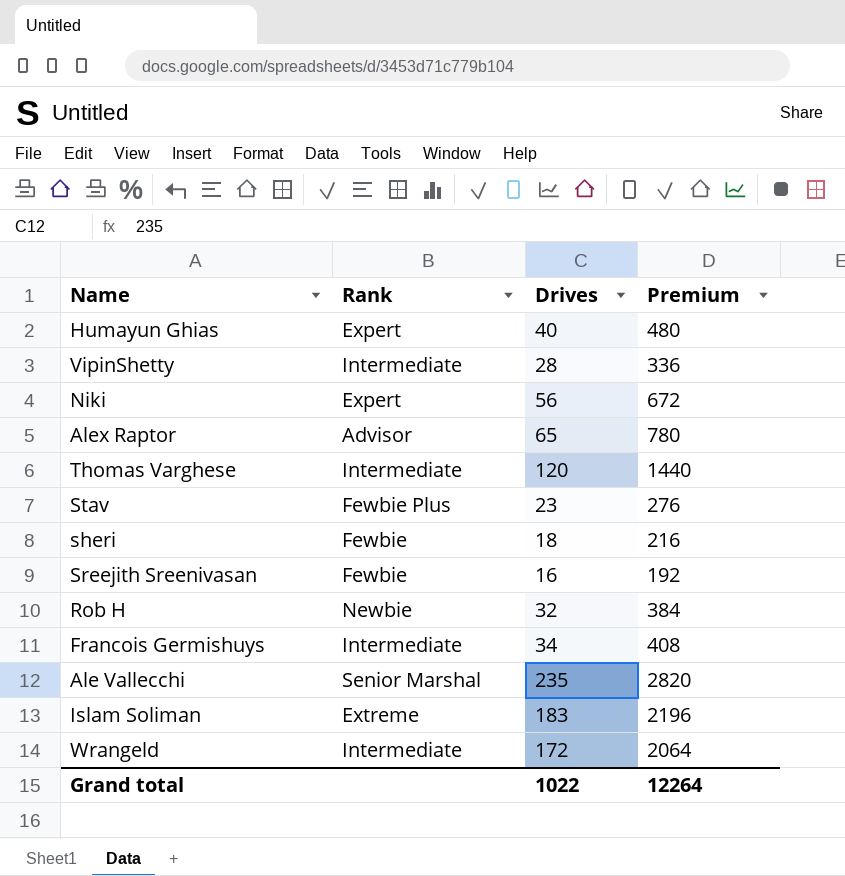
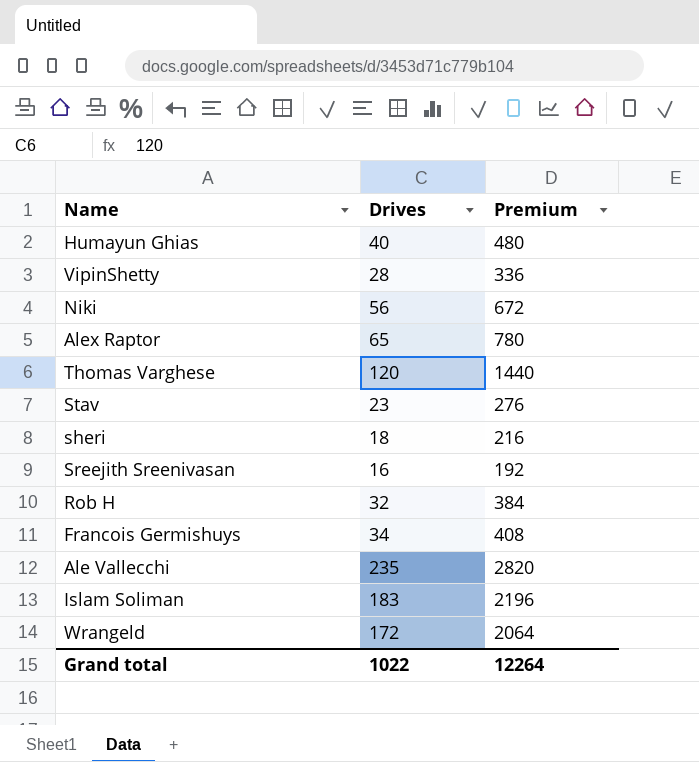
column Rank | position: 2 -> none

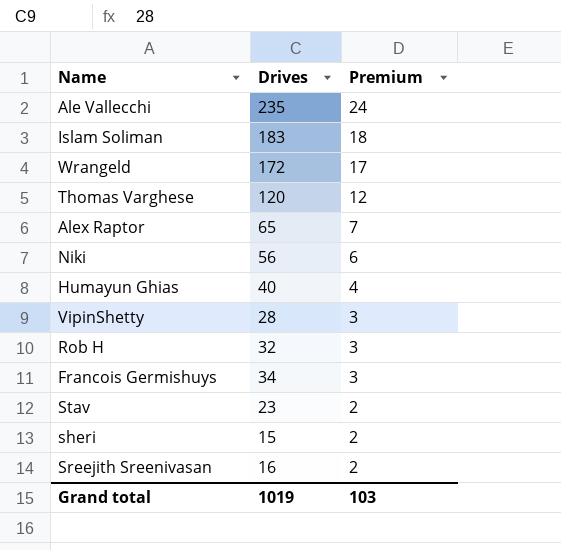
row order: none -> Premium descending
column Premium | formula: [Drives] * 12 -> [Drives] * 0.1
sheri | Drives: 18 -> 15
Grand total | Drives: 1022 -> 1019
Grand total | Premium: 12264 -> 103

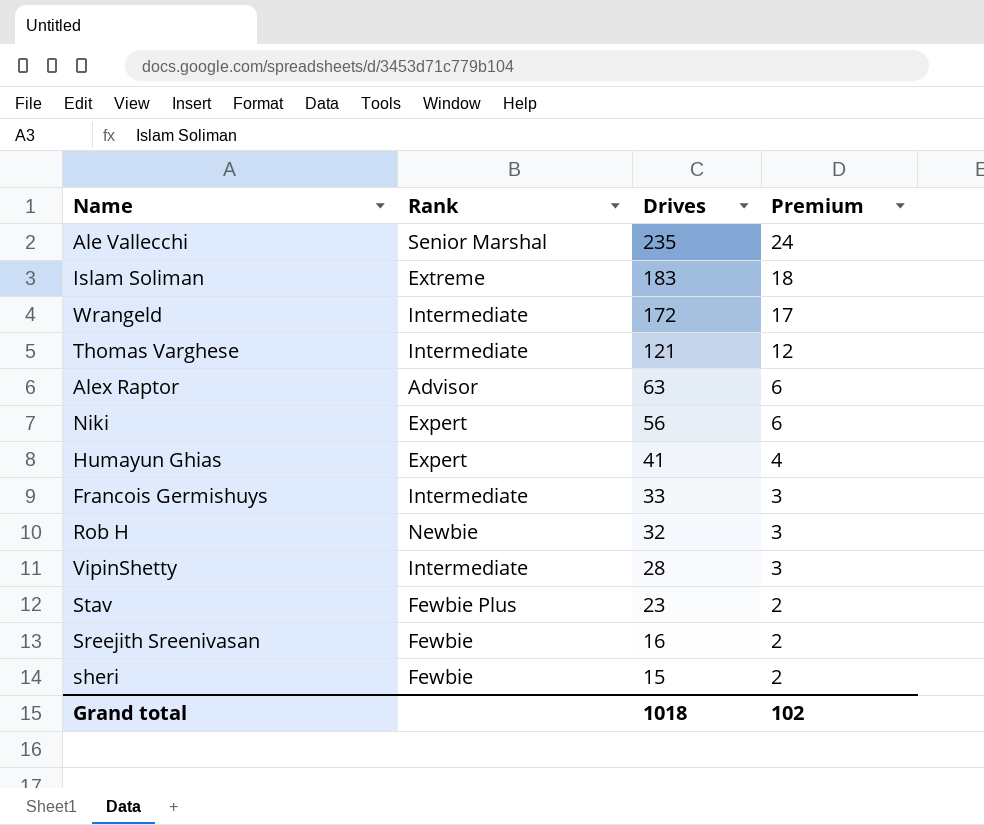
row order: Premium descending -> Drives descending
column Rank | position: none -> 2
Thomas Varghese | Drives: 120 -> 121
Alex Raptor | Drives: 65 -> 63
Alex Raptor | Premium: 7 -> 6
Humayun Ghias | Drives: 40 -> 41
Francois Germishuys | Drives: 34 -> 33
Grand total | Drives: 1019 -> 1018
Grand total | Premium: 103 -> 102

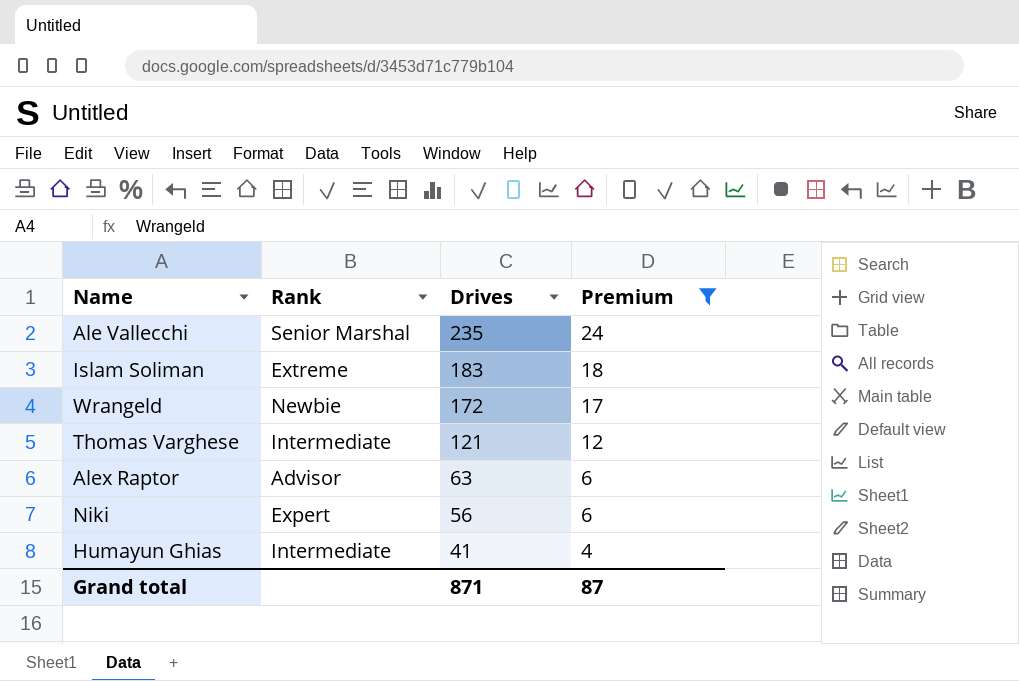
filter: none -> Premium >= 4
Wrangeld | Rank: Intermediate -> Newbie
Humayun Ghias | Rank: Expert -> Intermediate
Grand total | Drives: 1018 -> 871
Grand total | Premium: 102 -> 87

